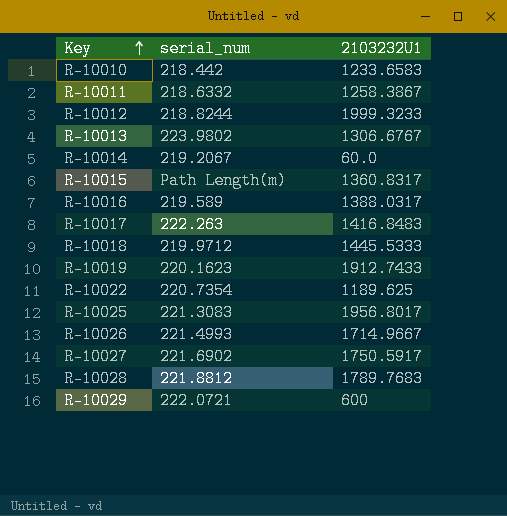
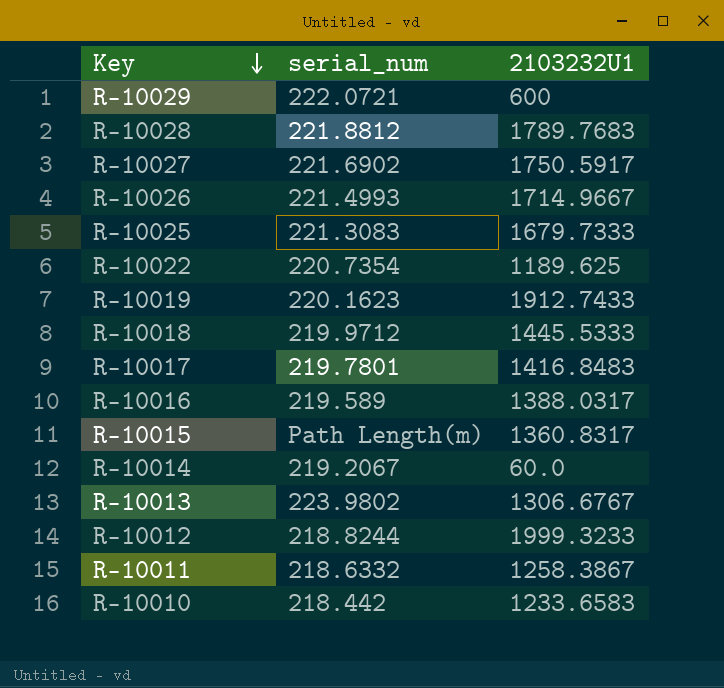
row order: Key ascending -> Key descending
R-10025 | 2103232U1: 1956.8017 -> 1679.7333
R-10017 | serial_num: 222.263 -> 219.7801

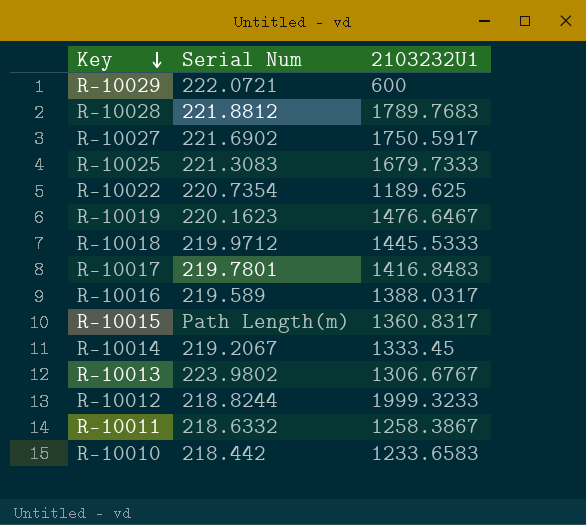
column name: serial_num -> Serial Num
row R-10026: 221.4993 | 1714.9667 -> none
R-10019 | 2103232U1: 1912.7433 -> 1476.6467
R-10014 | 2103232U1: 60.0 -> 1333.45

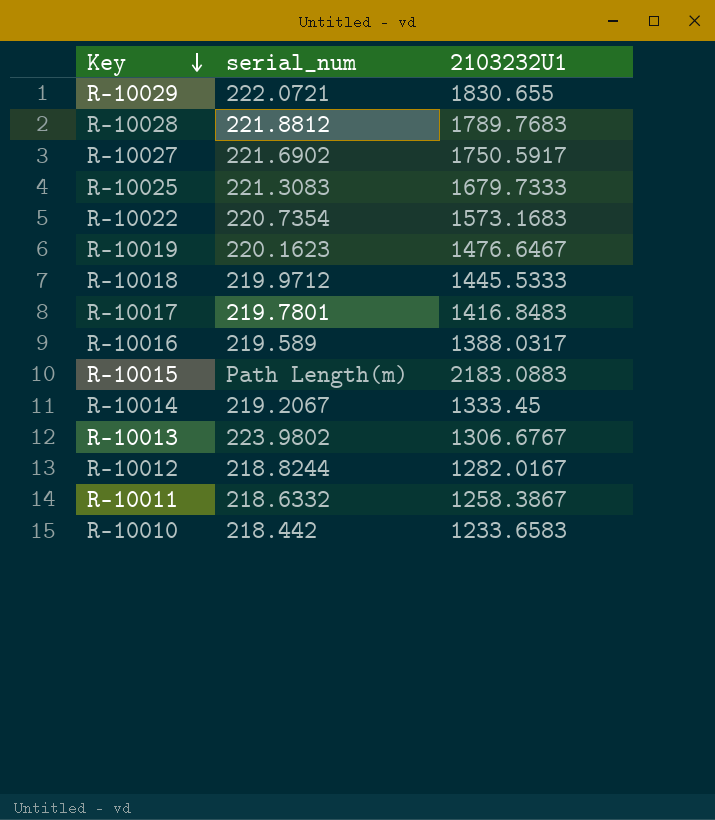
column name: Serial Num -> serial_num
R-10029 | 2103232U1: 600 -> 1830.655
R-10022 | 2103232U1: 1189.625 -> 1573.1683
R-10015 | 2103232U1: 1360.8317 -> 2183.0883
R-10012 | 2103232U1: 1999.3233 -> 1282.0167

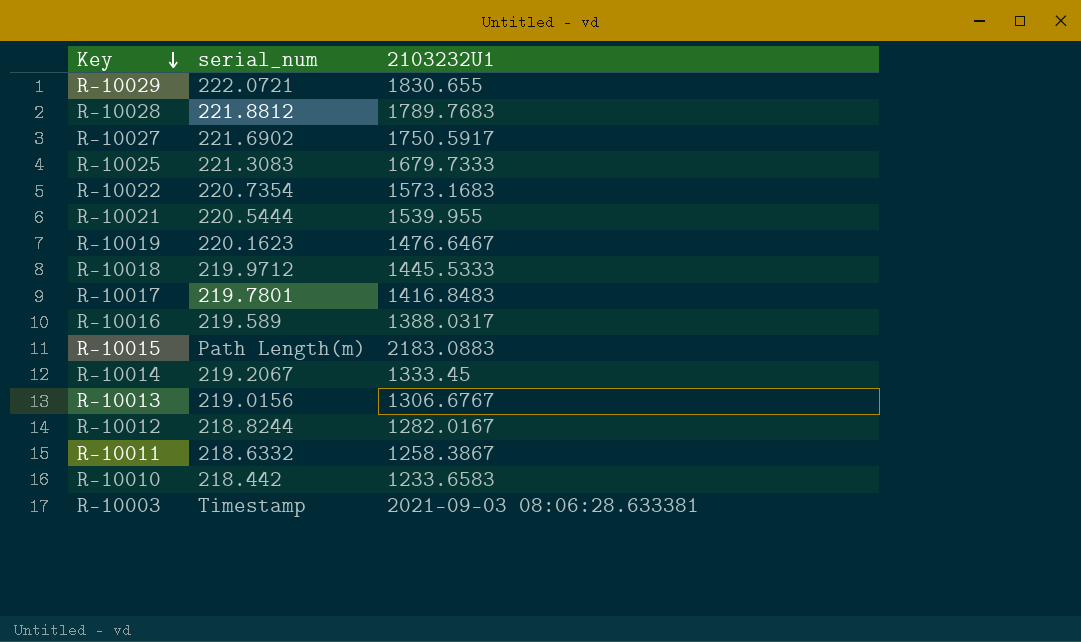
row R-10021: none -> 220.5444 | 1539.955
R-10013 | serial_num: 223.9802 -> 219.0156
row R-10003: none -> Timestamp | 2021-09-03 08:06:28.633381

